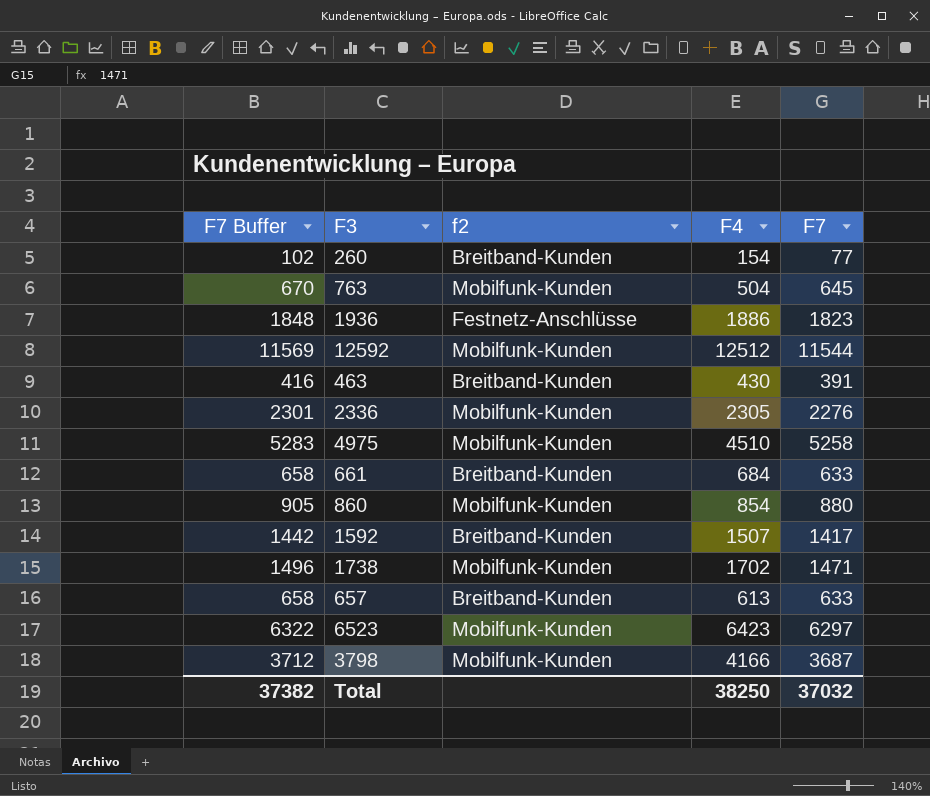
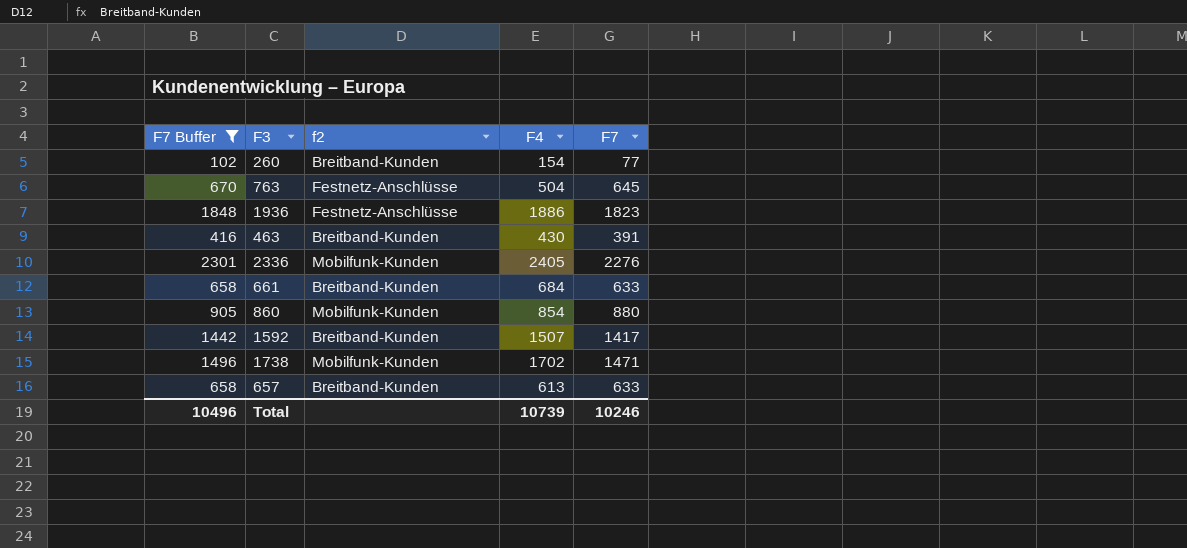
filter: none -> F7 Buffer <= 2301
763 | f2: Mobilfunk-Kunden -> Festnetz-Anschlüsse
2336 | F4: 2305 -> 2405
Total | F7 Buffer: 37382 -> 10496
Total | F4: 38250 -> 10739
Total | F7: 37032 -> 10246

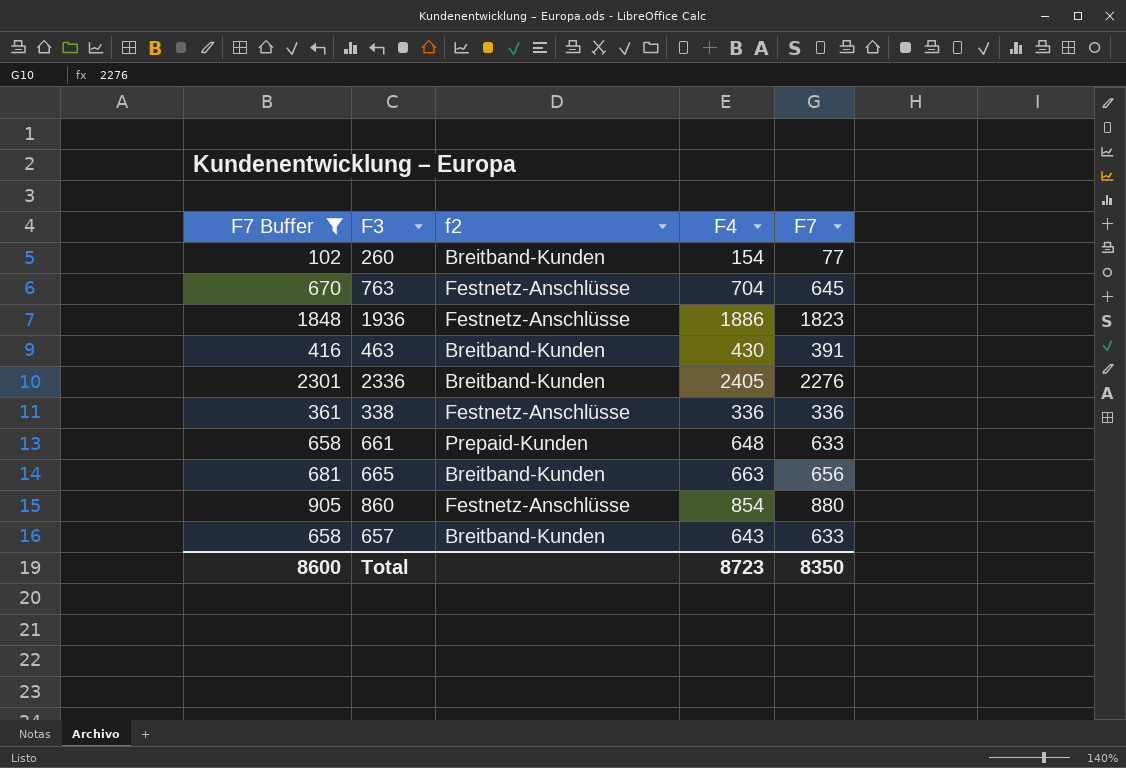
row 1592: 1442 | Breitband-Kunden | 1507 | 1417 -> none
row 1738: 1496 | Mobilfunk-Kunden | 1702 | 1471 -> none
763 | F4: 504 -> 704
2336 | f2: Mobilfunk-Kunden -> Breitband-Kunden
row 338: none -> 361 | Festnetz-Anschlüsse | 336 | 336
661 | f2: Breitband-Kunden -> Prepaid-Kunden
661 | F4: 684 -> 648
row 665: none -> 681 | Breitband-Kunden | 663 | 656
860 | f2: Mobilfunk-Kunden -> Festnetz-Anschlüsse
657 | F4: 613 -> 643
Total | F7 Buffer: 10496 -> 8600
Total | F4: 10739 -> 8723
Total | F7: 10246 -> 8350

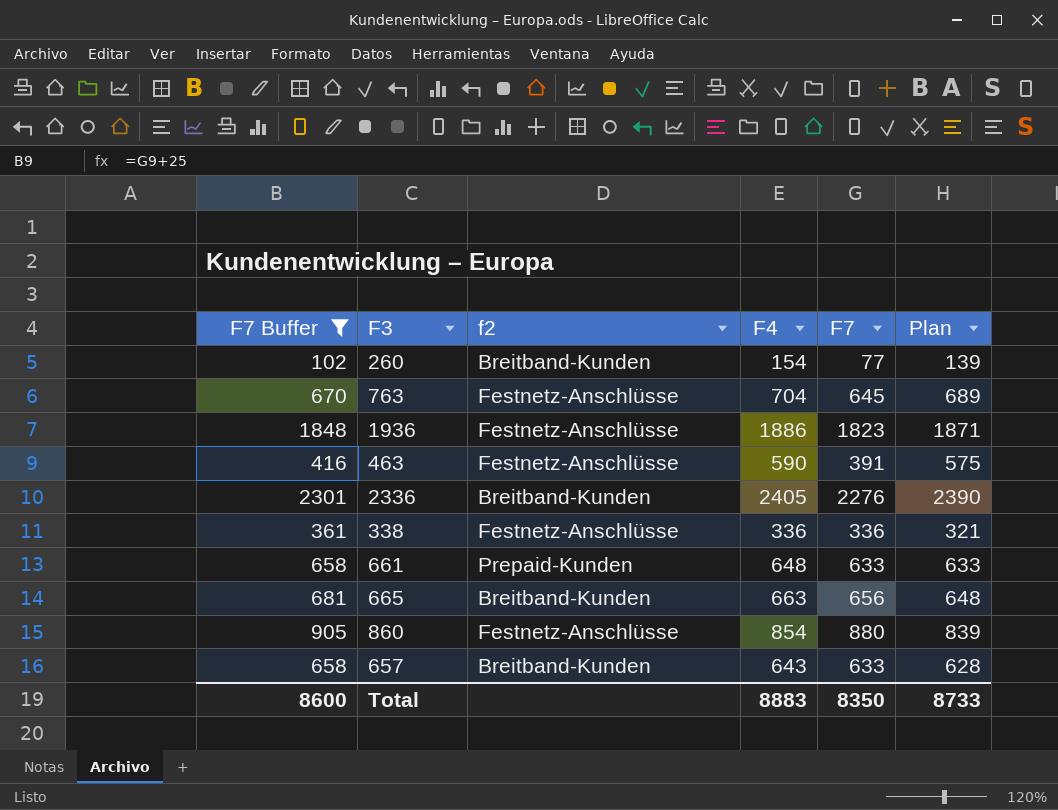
column Plan | formula: none -> [F4] - 15
463 | f2: Breitband-Kunden -> Festnetz-Anschlüsse
463 | F4: 430 -> 590
Total | F4: 8723 -> 8883

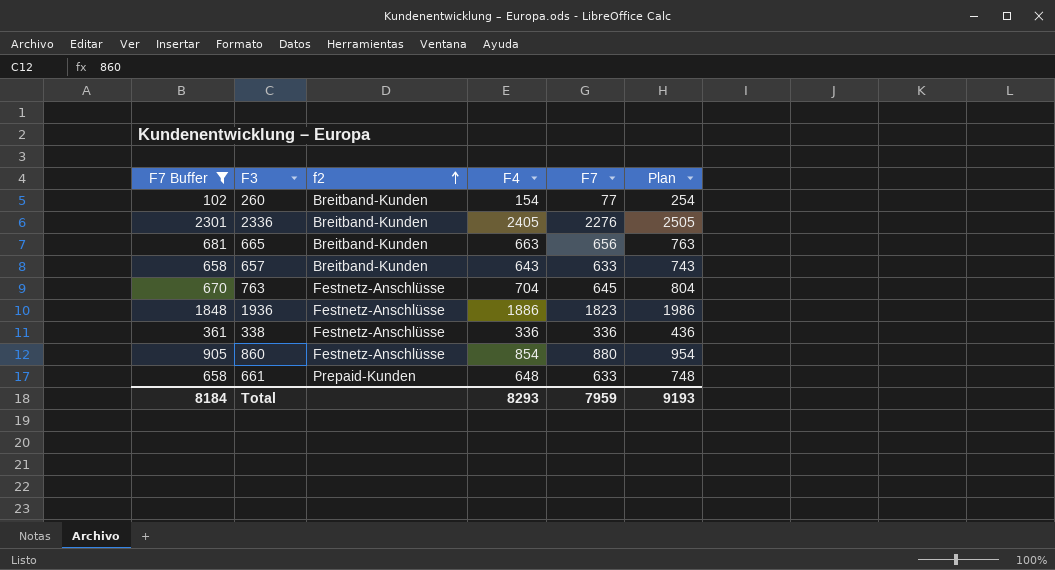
row order: none -> f2 ascending
column Plan | formula: [F4] - 15 -> [F4] + 100
row 463: 416 | Festnetz-Anschlüsse | 590 | 391 | 575 -> none
Total | F7 Buffer: 8600 -> 8184
Total | F4: 8883 -> 8293
Total | F7: 8350 -> 7959
Total | Plan: 8733 -> 9193

